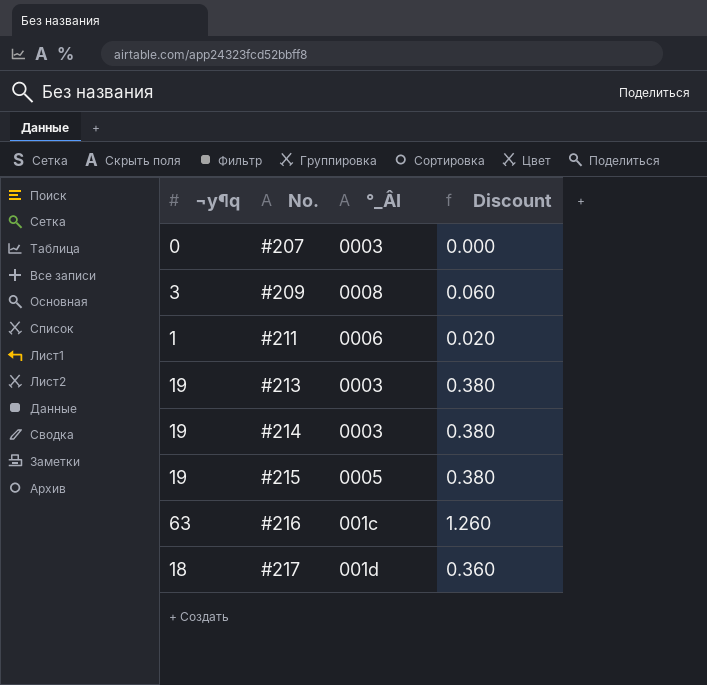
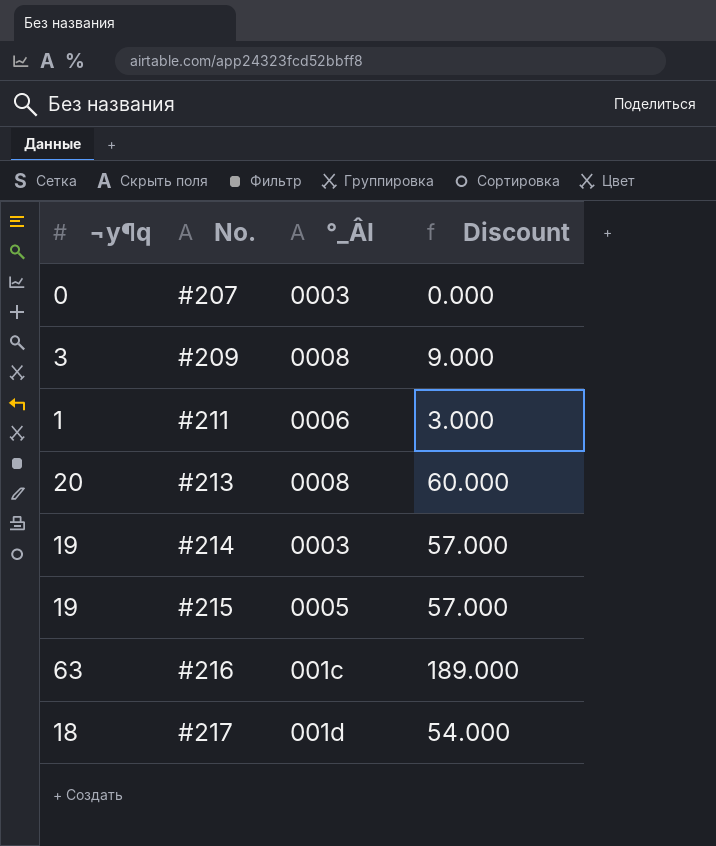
column Discount | formula: [¬y¶q] * 0.02 -> [¬y¶q] * 3
#213 | ¬y¶q: 19 -> 20
#213 | °_ÂI: 0003 -> 0008

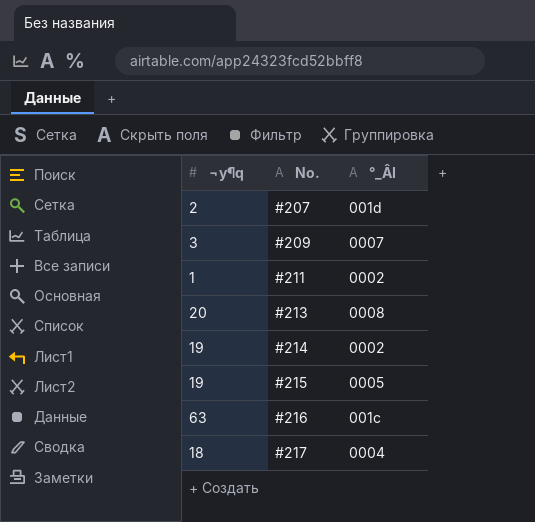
column Discount | formula: [¬y¶q] * 3 -> none
#207 | ¬y¶q: 0 -> 2
#207 | °_ÂI: 0003 -> 001d
#209 | °_ÂI: 0008 -> 0007
#211 | °_ÂI: 0006 -> 0002
#214 | °_ÂI: 0003 -> 0002
#217 | °_ÂI: 001d -> 0004

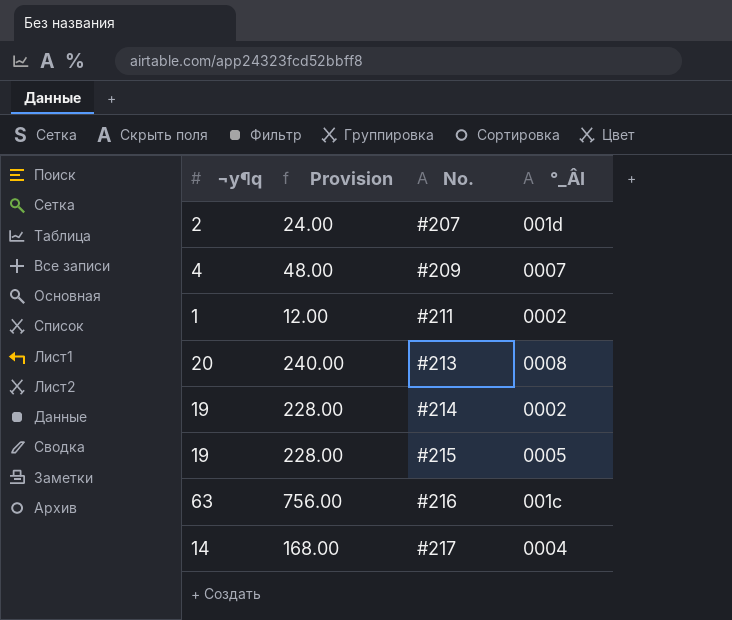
column Provision | formula: none -> [¬y¶q] * 12
#209 | ¬y¶q: 3 -> 4
#217 | ¬y¶q: 18 -> 14

